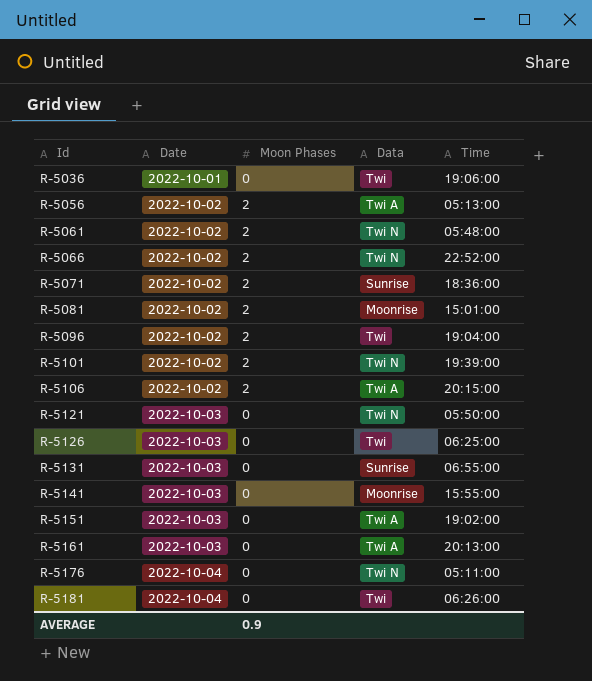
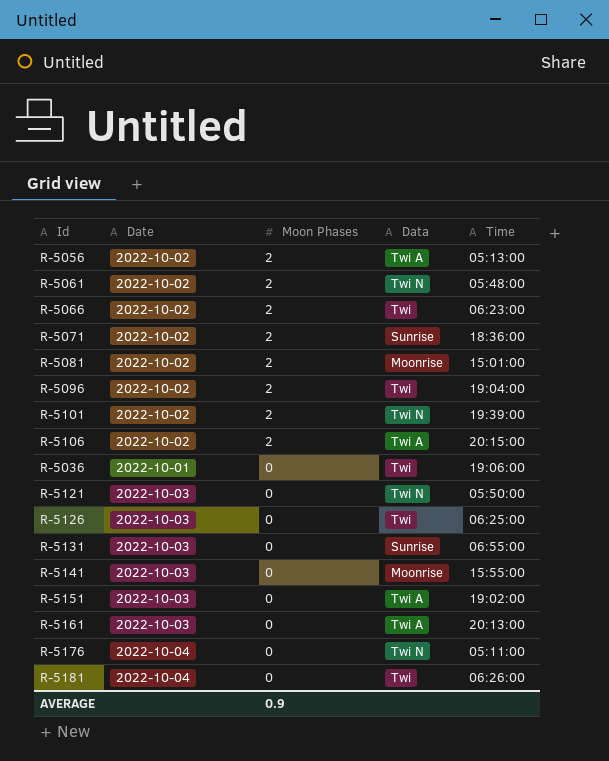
row order: Id ascending -> Moon Phases descending
R-5066 | Data: Twi N -> Twi
R-5066 | Time: 22:52:00 -> 06:23:00

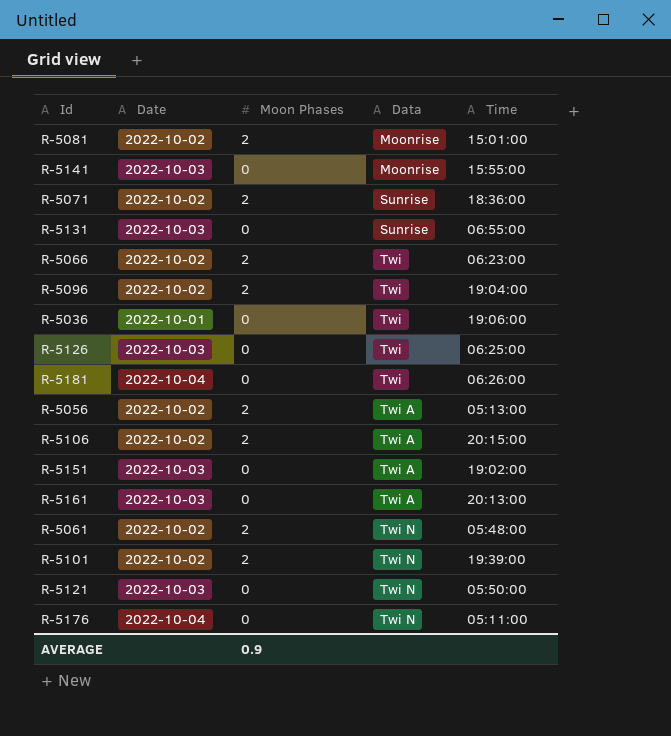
row order: Moon Phases descending -> Data ascending

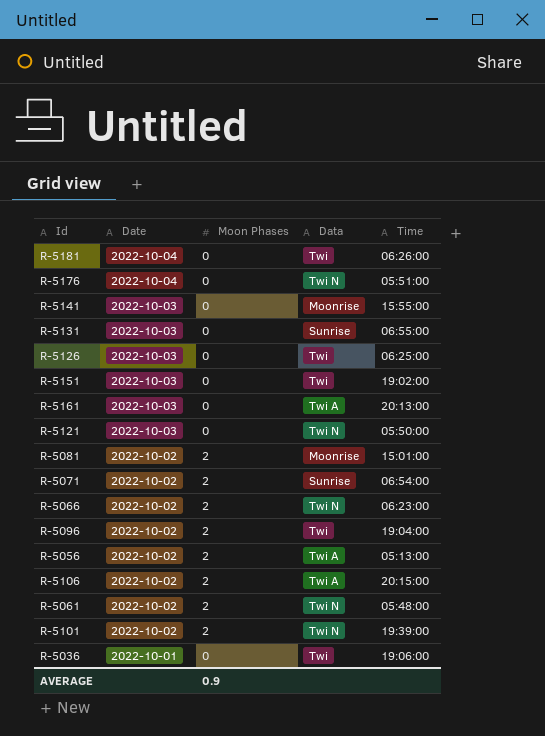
row order: Data ascending -> Date descending
R-5176 | Time: 05:11:00 -> 05:51:00
R-5151 | Data: Twi A -> Twi
R-5071 | Time: 18:36:00 -> 06:54:00
R-5066 | Data: Twi -> Twi N

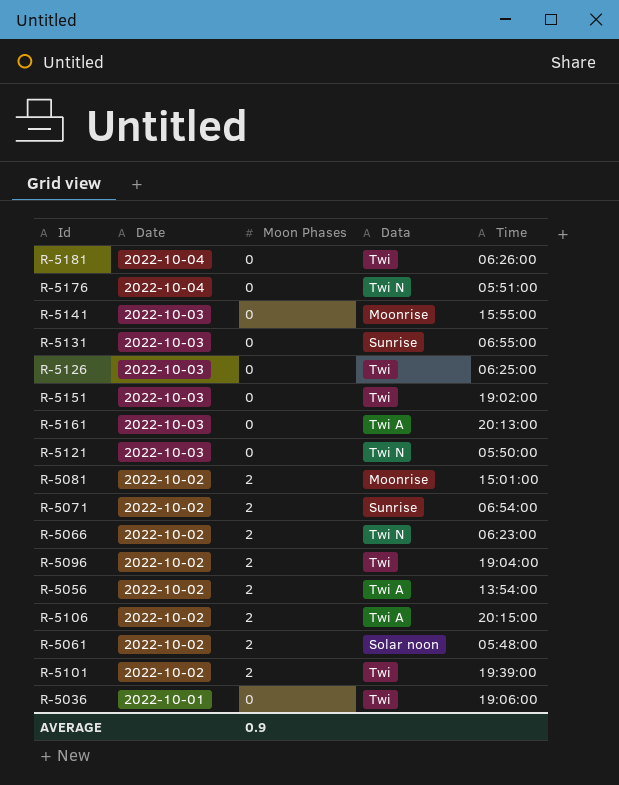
R-5056 | Time: 05:13:00 -> 13:54:00
R-5061 | Data: Twi N -> Solar noon
R-5101 | Data: Twi N -> Twi

